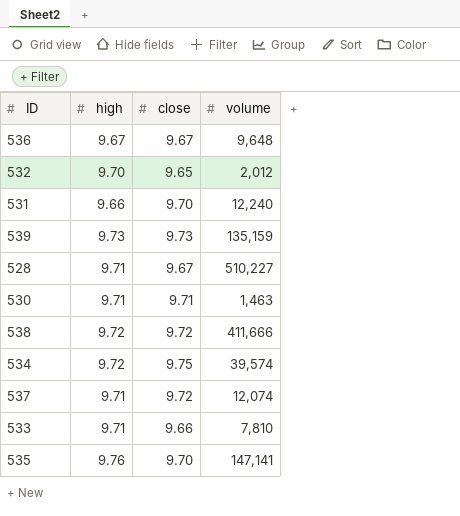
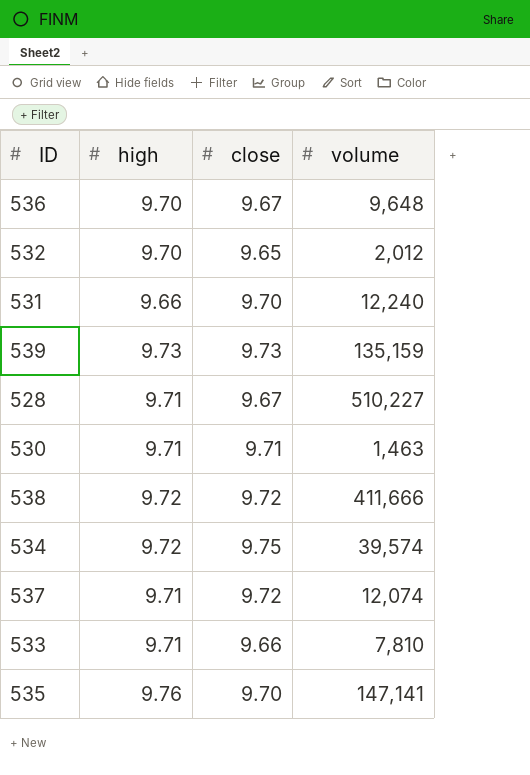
536 | high: 9.67 -> 9.70

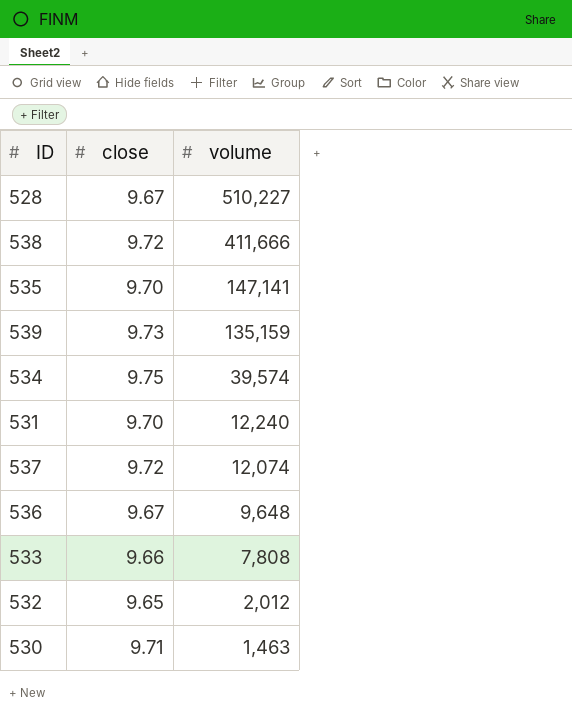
row order: none -> volume descending
column high | position: 2 -> none
533 | volume: 7,810 -> 7,808

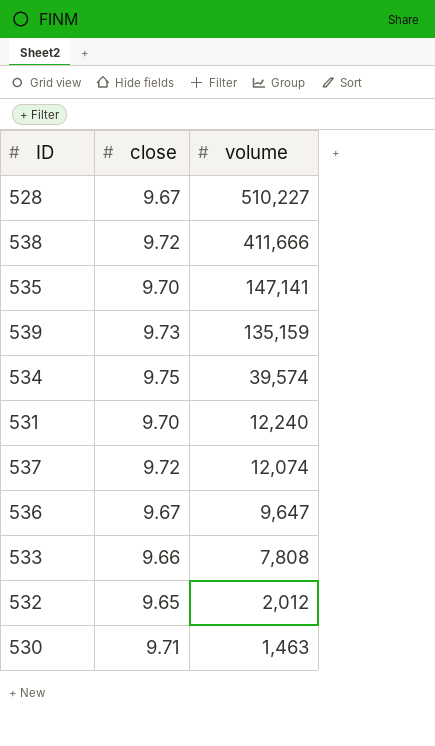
536 | volume: 9,648 -> 9,647

